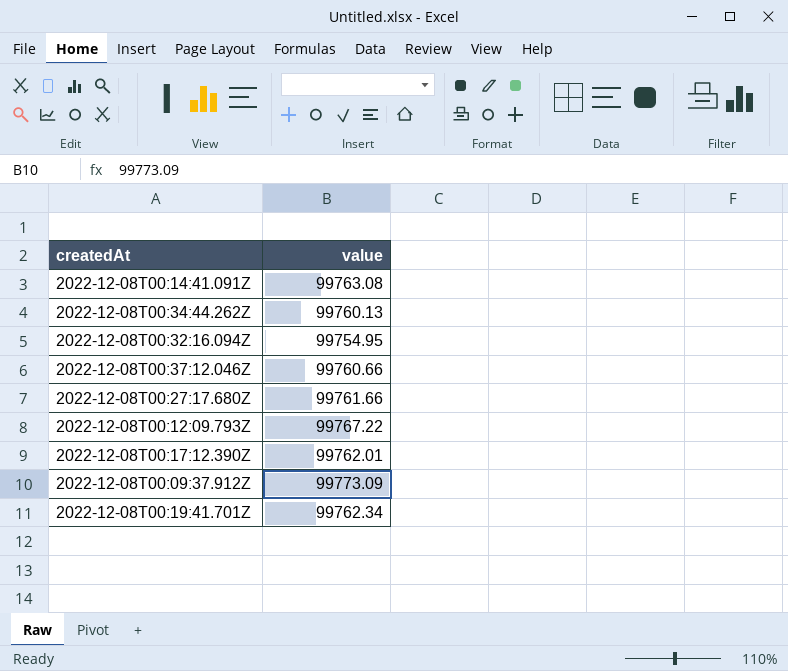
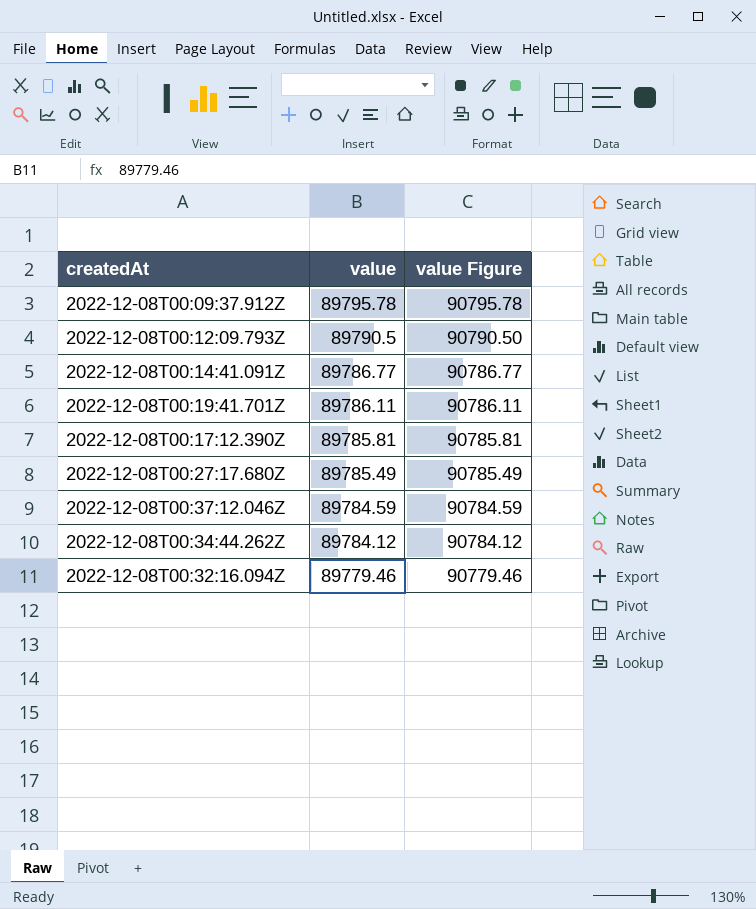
row order: none -> value descending
column value Figure | formula: none -> [value] + 1000
2022-12-08T00:09:37.912Z | value: 99773.09 -> 89795.78
2022-12-08T00:12:09.793Z | value: 99767.22 -> 89790.5
2022-12-08T00:14:41.091Z | value: 99763.08 -> 89786.77
2022-12-08T00:19:41.701Z | value: 99762.34 -> 89786.11
2022-12-08T00:17:12.390Z | value: 99762.01 -> 89785.81
2022-12-08T00:27:17.680Z | value: 99761.66 -> 89785.49
2022-12-08T00:37:12.046Z | value: 99760.66 -> 89784.59
2022-12-08T00:34:44.262Z | value: 99760.13 -> 89784.12
2022-12-08T00:32:16.094Z | value: 99754.95 -> 89779.46

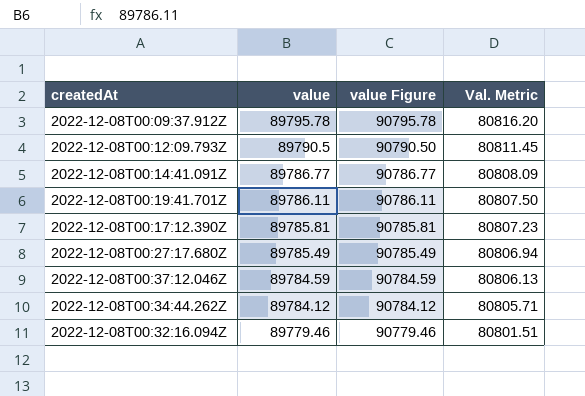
column Val. Metric | formula: none -> [value] * 0.9

